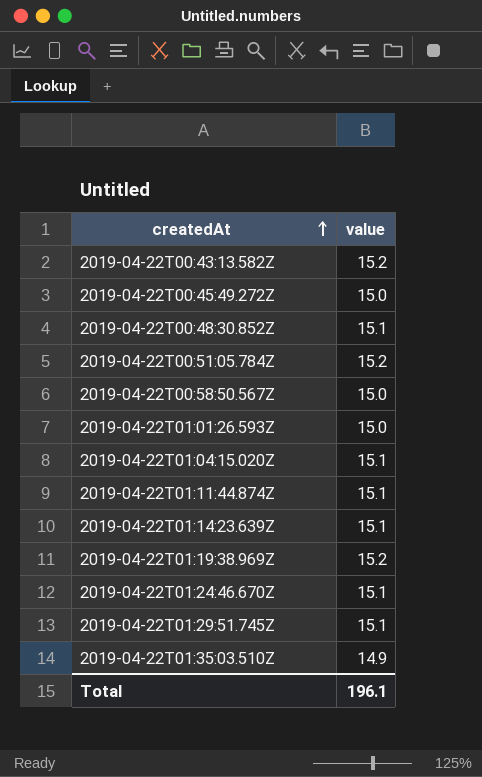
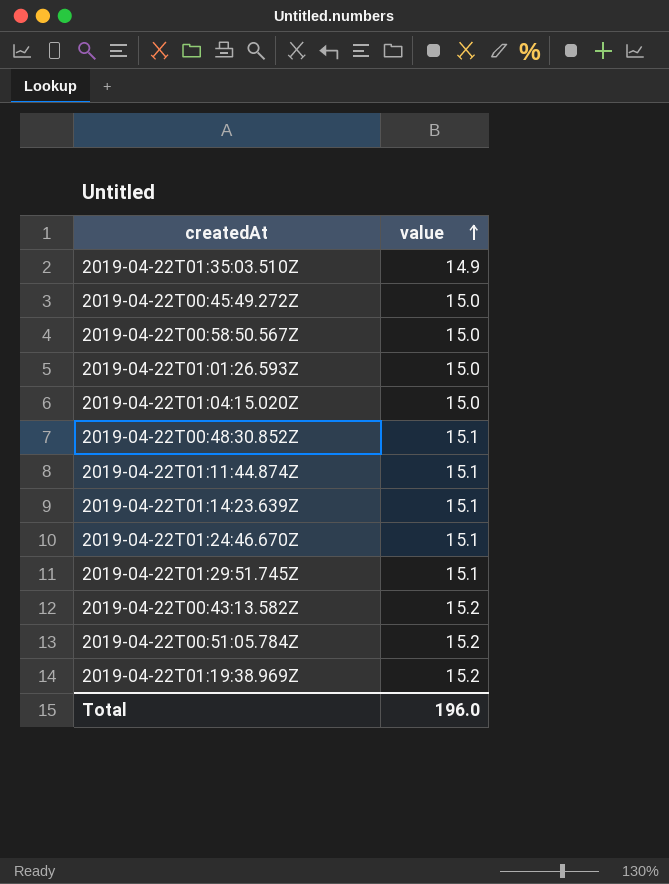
row order: createdAt ascending -> value ascending
2019-04-22T01:04:15.020Z | value: 15.1 -> 15.0
Total | value: 196.1 -> 196.0

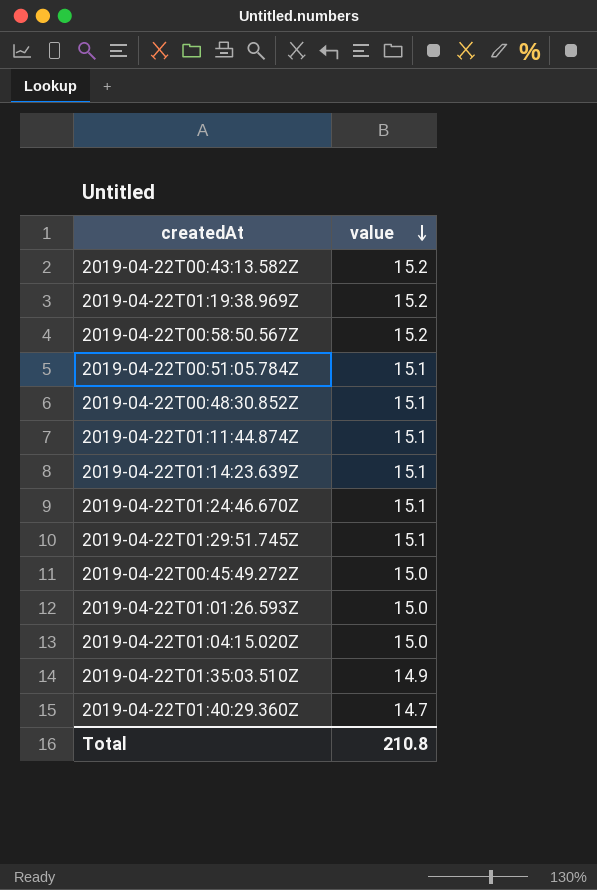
row order: value ascending -> value descending
2019-04-22T00:58:50.567Z | value: 15.0 -> 15.2
2019-04-22T00:51:05.784Z | value: 15.2 -> 15.1
row 2019-04-22T01:40:29.360Z: none -> 14.7
Total | value: 196.0 -> 210.8

